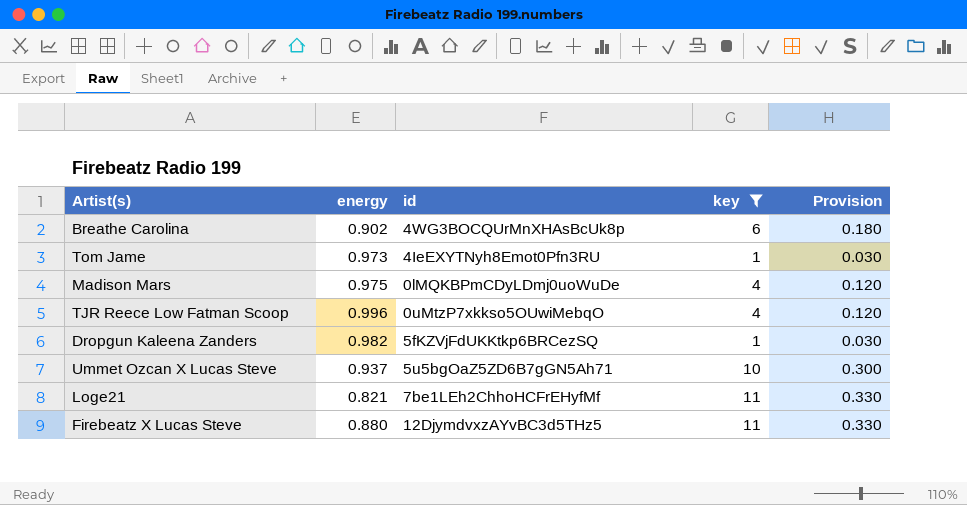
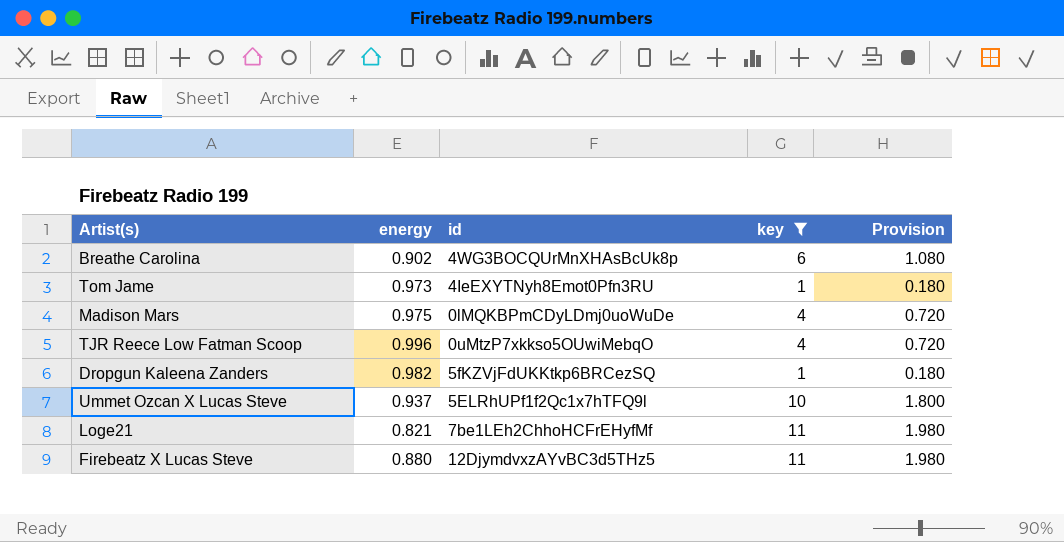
column Provision | formula: [key] * 0.03 -> [key] * 0.18
Ummet Ozcan X Lucas Steve | id: 5u5bgOaZ5ZD6B7gGN5Ah71 -> 5ELRhUPf1f2Qc1x7hTFQ9l

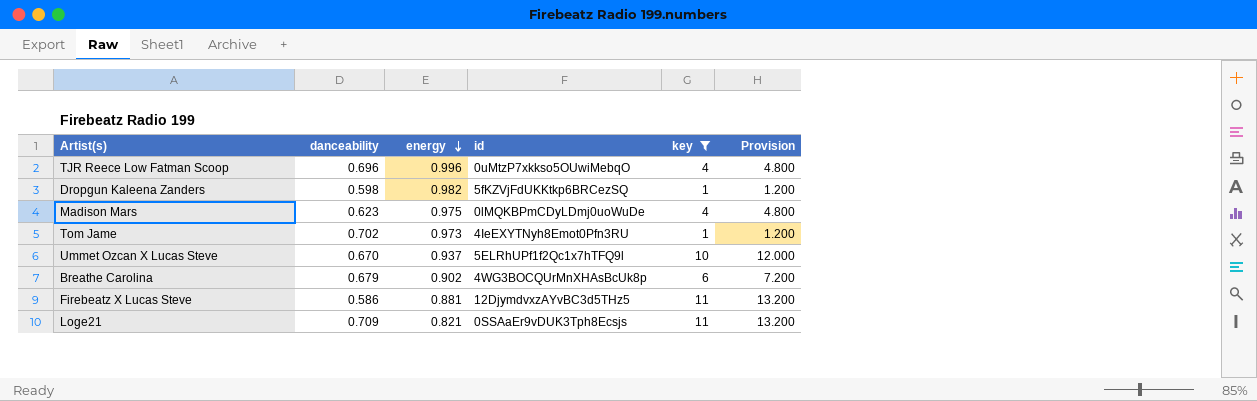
row order: none -> energy descending
column danceability | position: none -> 2
column Provision | formula: [key] * 0.18 -> [key] * 1.2
Firebeatz X Lucas Steve | energy: 0.880 -> 0.881
Loge21 | id: 7be1LEh2ChhoHCFrEHyfMf -> 0SSAaEr9vDUK3Tph8Ecsjs

